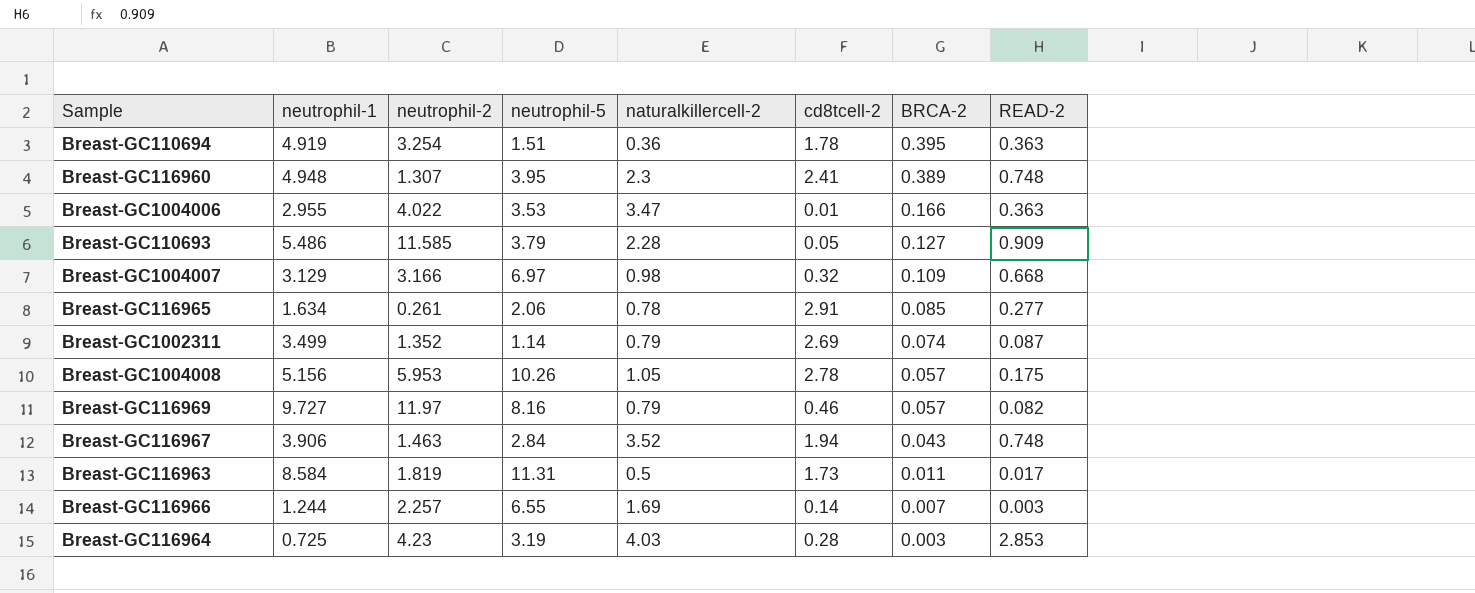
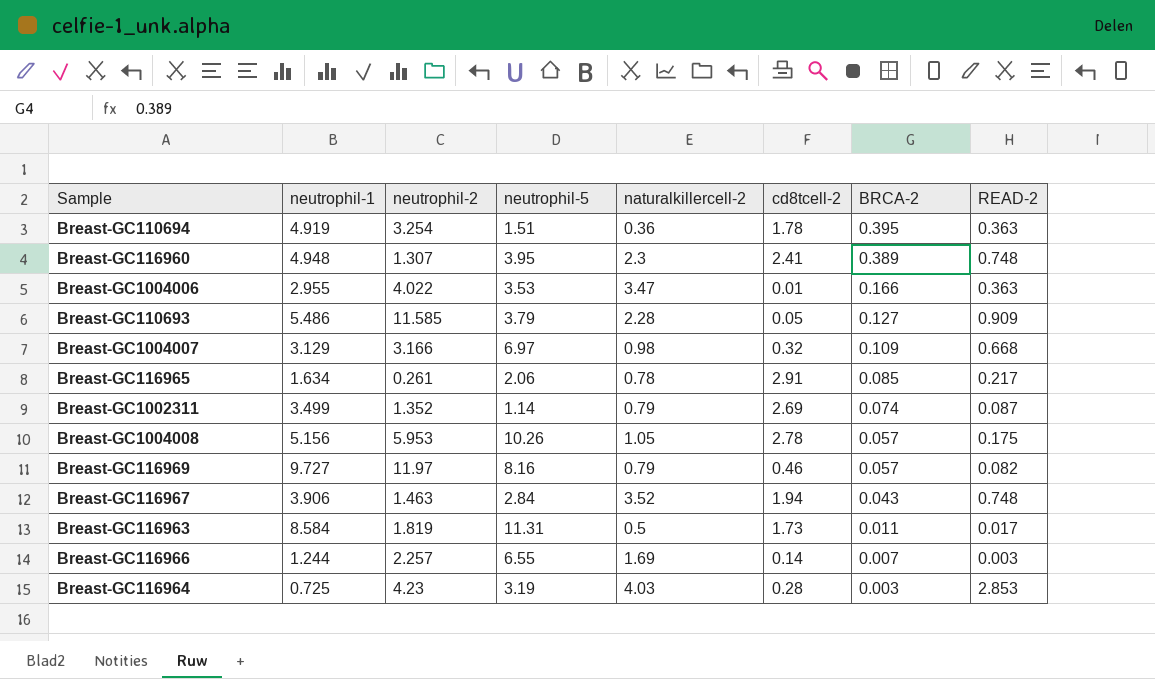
Breast-GC116965 | READ-2: 0.277 -> 0.217

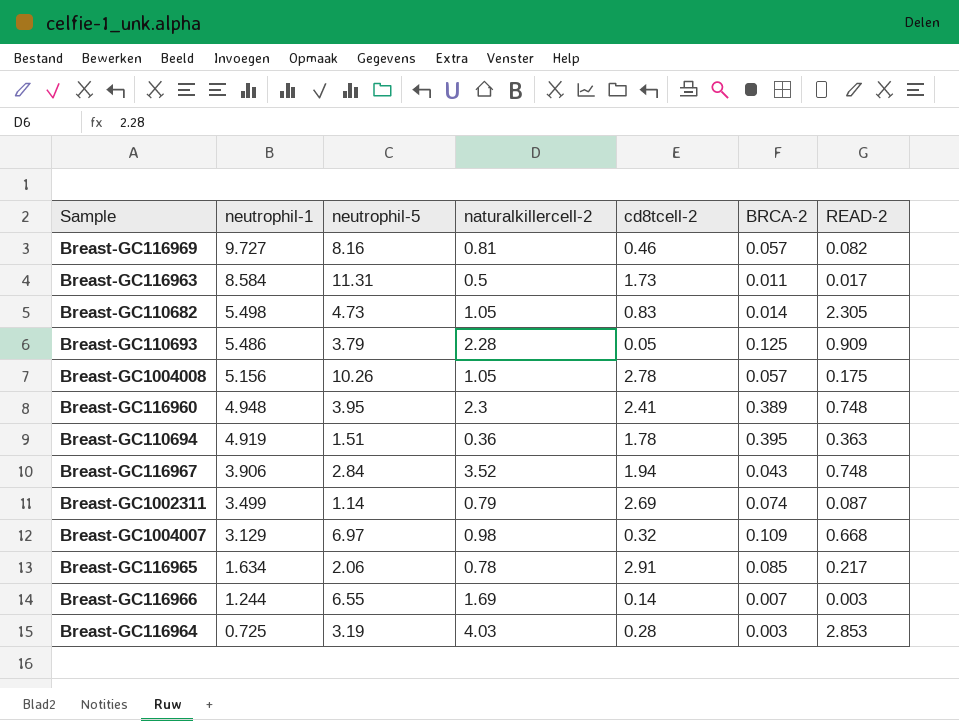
row order: BRCA-2 descending -> neutrophil-1 descending
column neutrophil-2 | position: 3 -> none
row Breast-GC1004006: 2.955 | 4.022 | 3.53 | 3.47 | 0.01 | 0.166 | 0.363 -> none
Breast-GC116969 | naturalkillercell-2: 0.79 -> 0.81
row Breast-GC110682: none -> 5.498 | 4.73 | 1.05 | 0.83 | 0.014 | 2.305
Breast-GC110693 | BRCA-2: 0.127 -> 0.125

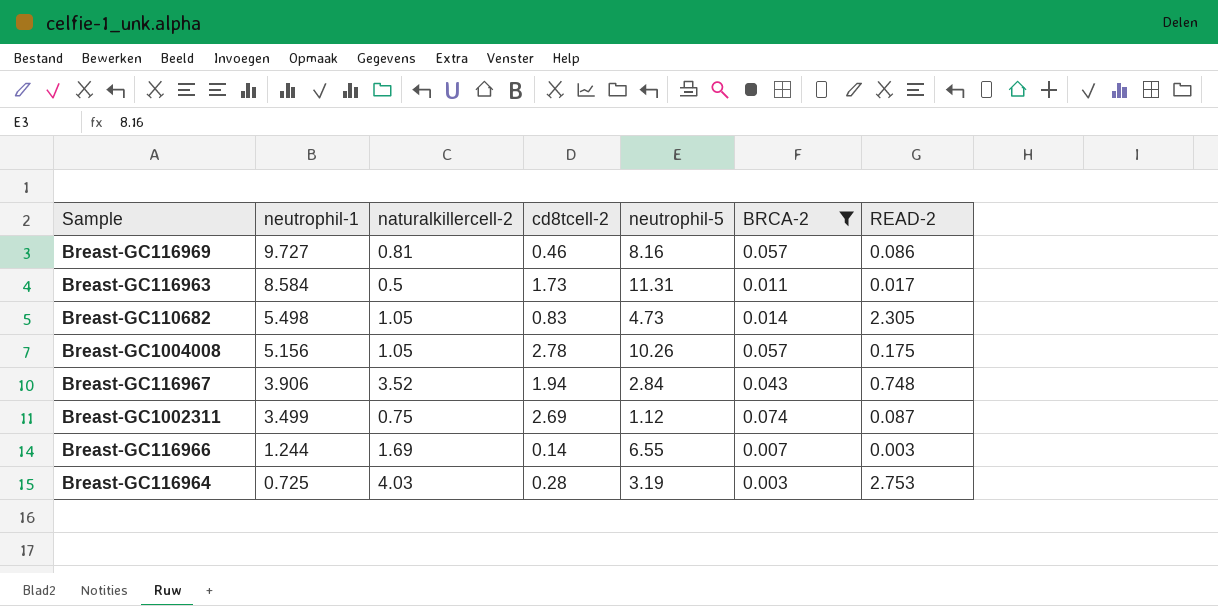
filter: none -> BRCA-2 <= 0.074
column neutrophil-5 | position: 3 -> 5
Breast-GC116969 | READ-2: 0.082 -> 0.086
Breast-GC1002311 | naturalkillercell-2: 0.79 -> 0.75
Breast-GC1002311 | neutrophil-5: 1.14 -> 1.12
Breast-GC116964 | READ-2: 2.853 -> 2.753

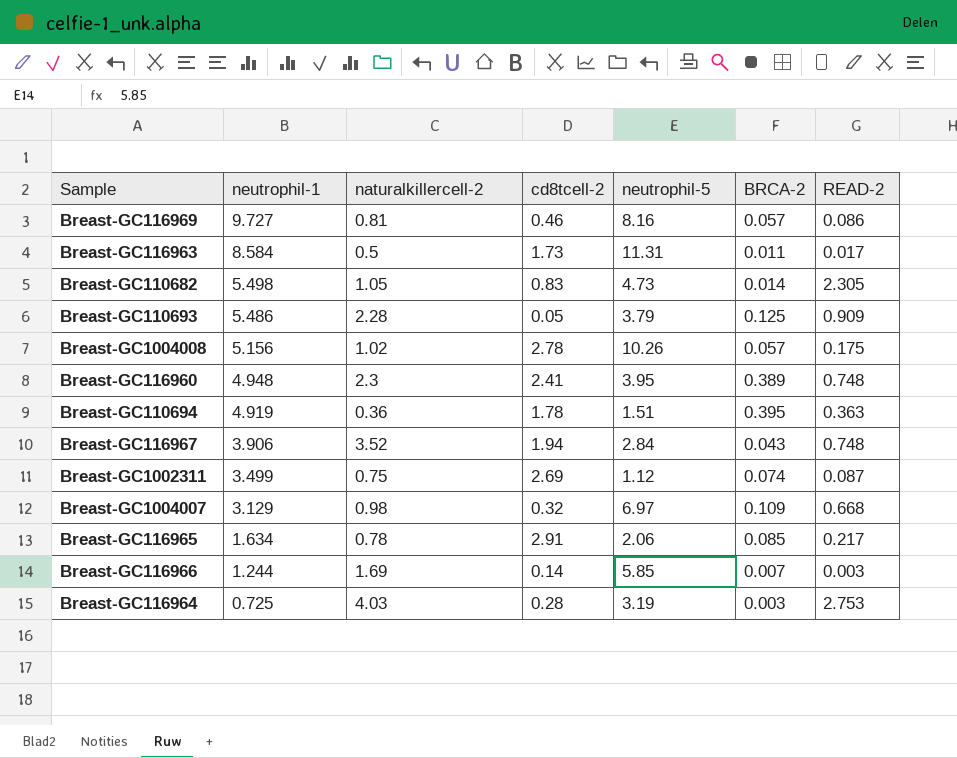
filter: BRCA-2 <= 0.074 -> none
Breast-GC1004008 | naturalkillercell-2: 1.05 -> 1.02
Breast-GC116966 | neutrophil-5: 6.55 -> 5.85

